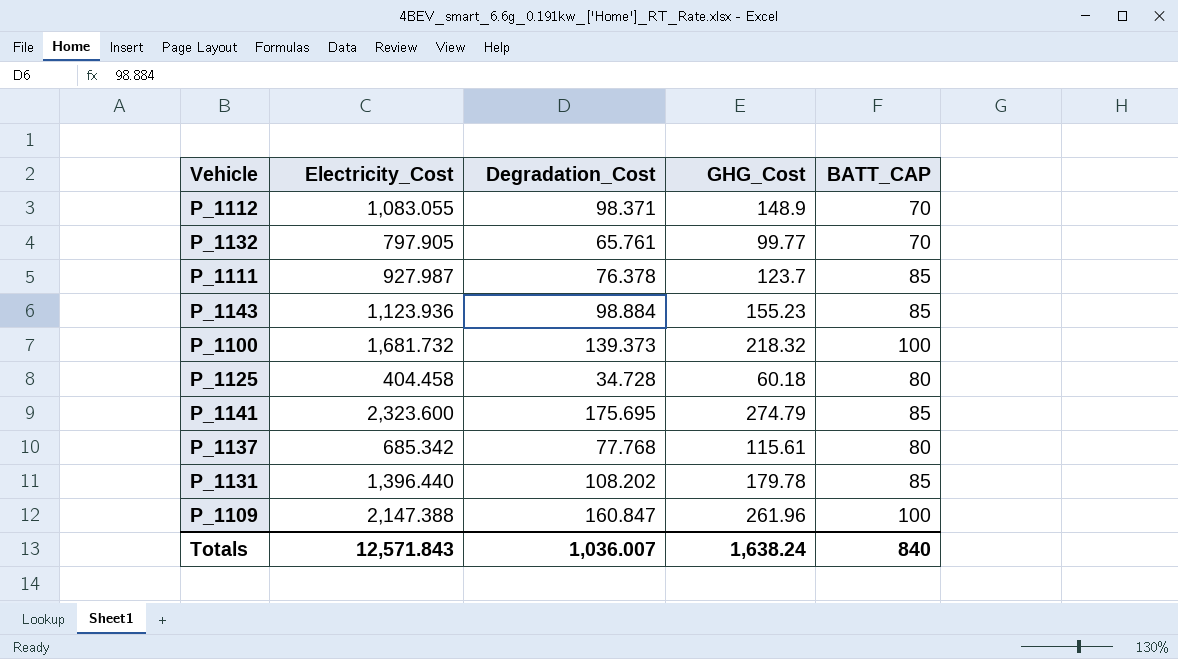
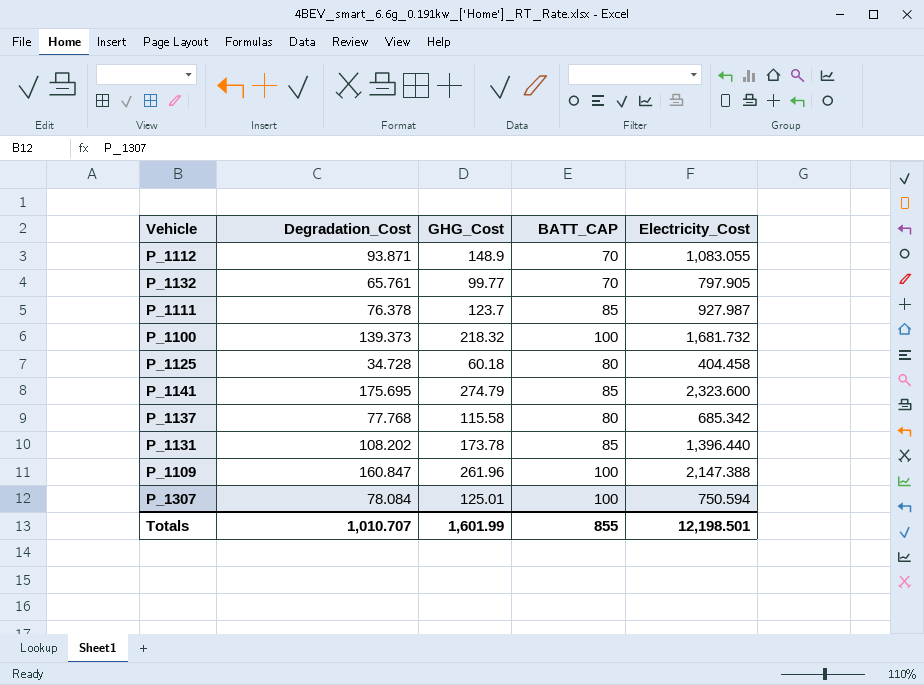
column Electricity_Cost | position: 2 -> 5
row P_1143: 1,123.936 | 98.884 | 155.23 | 85 -> none
P_1112 | Degradation_Cost: 98.371 -> 93.871
P_1137 | GHG_Cost: 115.61 -> 115.58
P_1131 | GHG_Cost: 179.78 -> 173.78
row P_1307: none -> 78.084 | 125.01 | 100 | 750.594
Totals | Degradation_Cost: 1,036.007 -> 1,010.707
Totals | GHG_Cost: 1,638.24 -> 1,601.99
Totals | BATT_CAP: 840 -> 855
Totals | Electricity_Cost: 12,571.843 -> 12,198.501

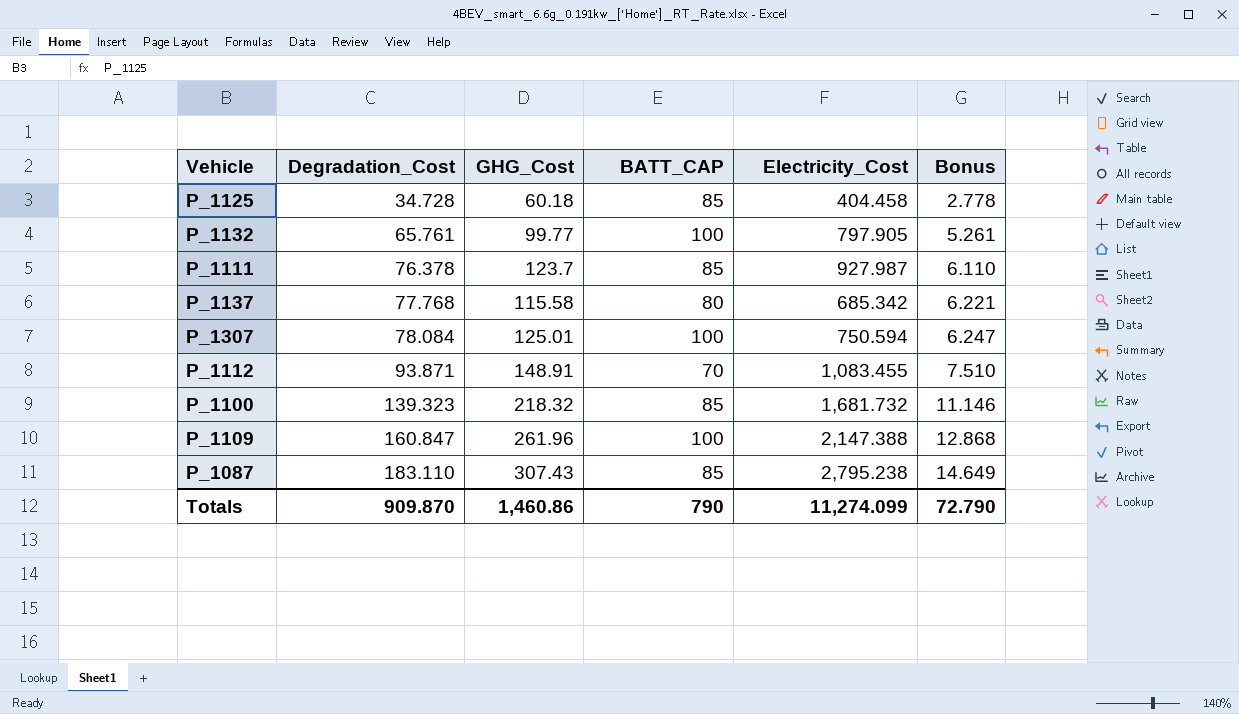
row order: none -> Degradation_Cost ascending
column Bonus | formula: none -> [Degradation_Cost] * 0.08
row P_1141: 175.695 | 274.79 | 85 | 2,323.600 -> none
row P_1131: 108.202 | 173.78 | 85 | 1,396.440 -> none
P_1125 | BATT_CAP: 80 -> 85
P_1132 | BATT_CAP: 70 -> 100
P_1112 | GHG_Cost: 148.9 -> 148.91
P_1112 | Electricity_Cost: 1,083.055 -> 1,083.455
P_1100 | Degradation_Cost: 139.373 -> 139.323
P_1100 | BATT_CAP: 100 -> 85
row P_1087: none -> 183.110 | 307.43 | 85 | 2,795.238 | 14.649
Totals | Degradation_Cost: 1,010.707 -> 909.870
Totals | GHG_Cost: 1,601.99 -> 1,460.86
Totals | BATT_CAP: 855 -> 790
Totals | Electricity_Cost: 12,198.501 -> 11,274.099

